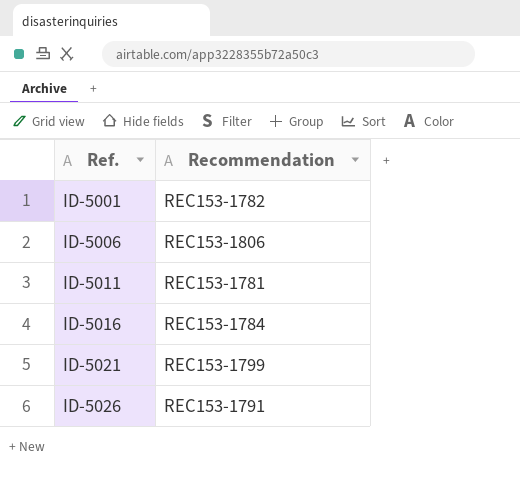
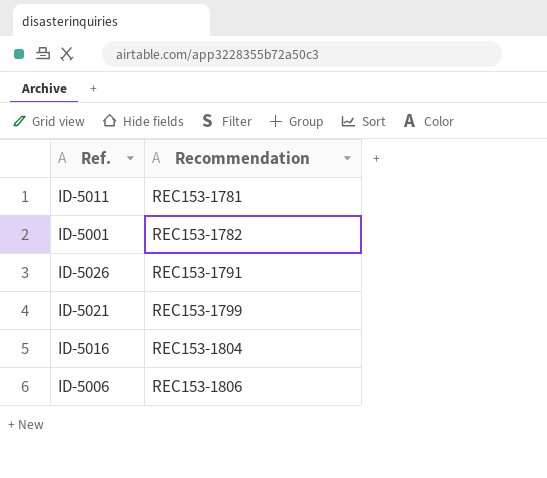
row order: Ref. ascending -> Recommendation ascending
ID-5016 | Recommendation: REC153-1784 -> REC153-1804

